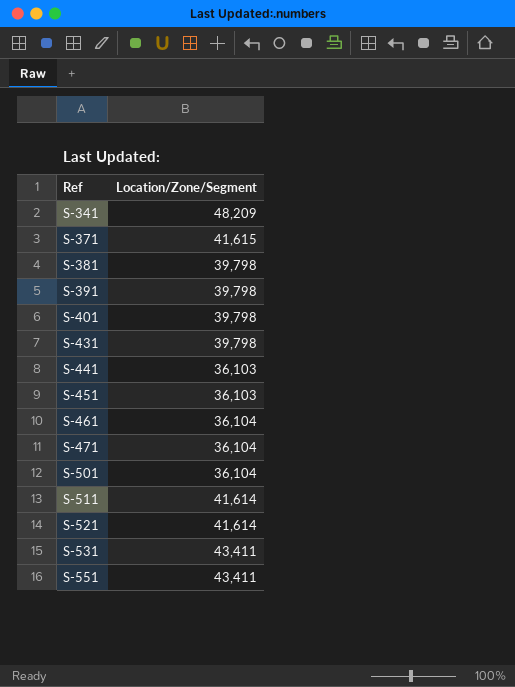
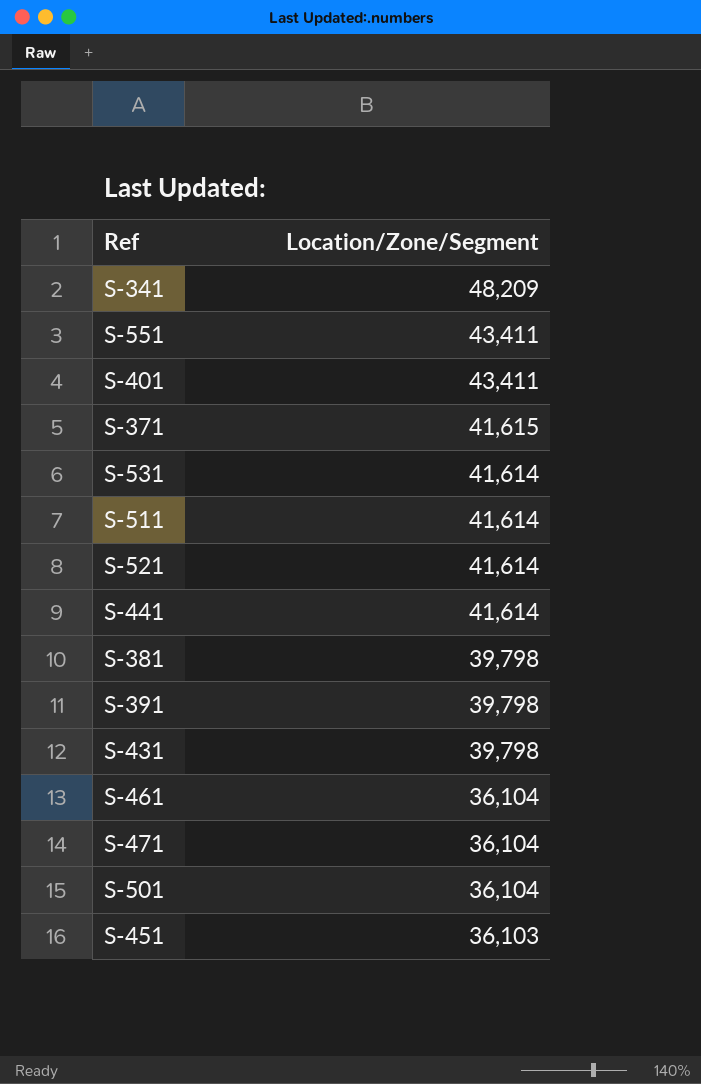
row order: Ref ascending -> Location/Zone/Segment descending
S-401 | Location/Zone/Segment: 39,798 -> 43,411
S-531 | Location/Zone/Segment: 43,411 -> 41,614
S-441 | Location/Zone/Segment: 36,103 -> 41,614

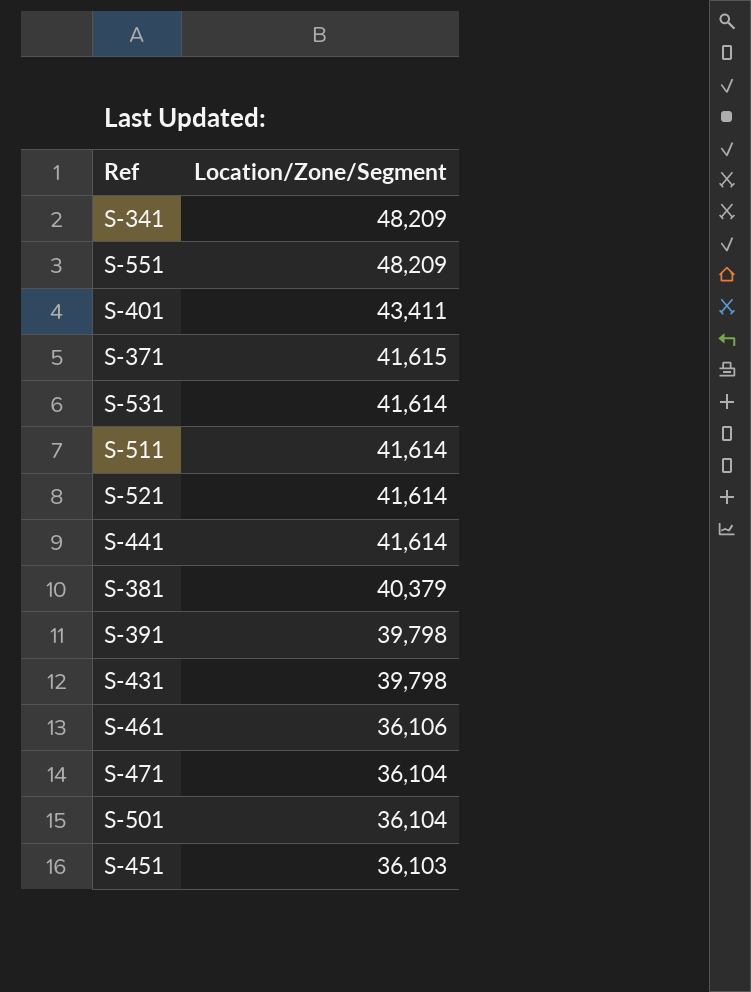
S-551 | Location/Zone/Segment: 43,411 -> 48,209
S-381 | Location/Zone/Segment: 39,798 -> 40,379
S-461 | Location/Zone/Segment: 36,104 -> 36,106

